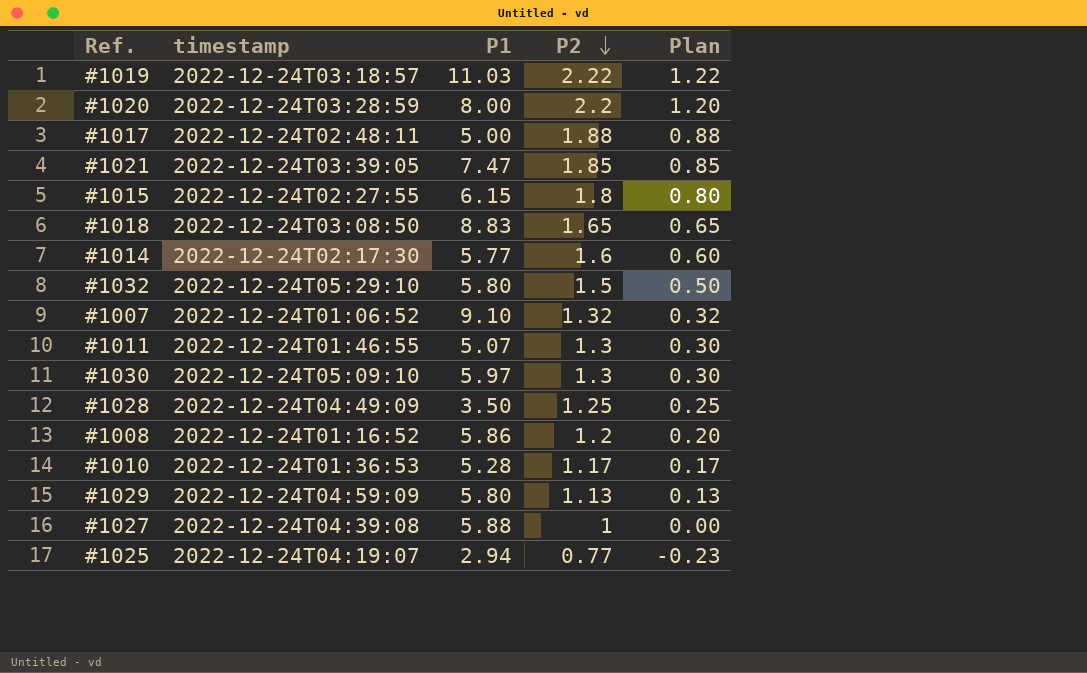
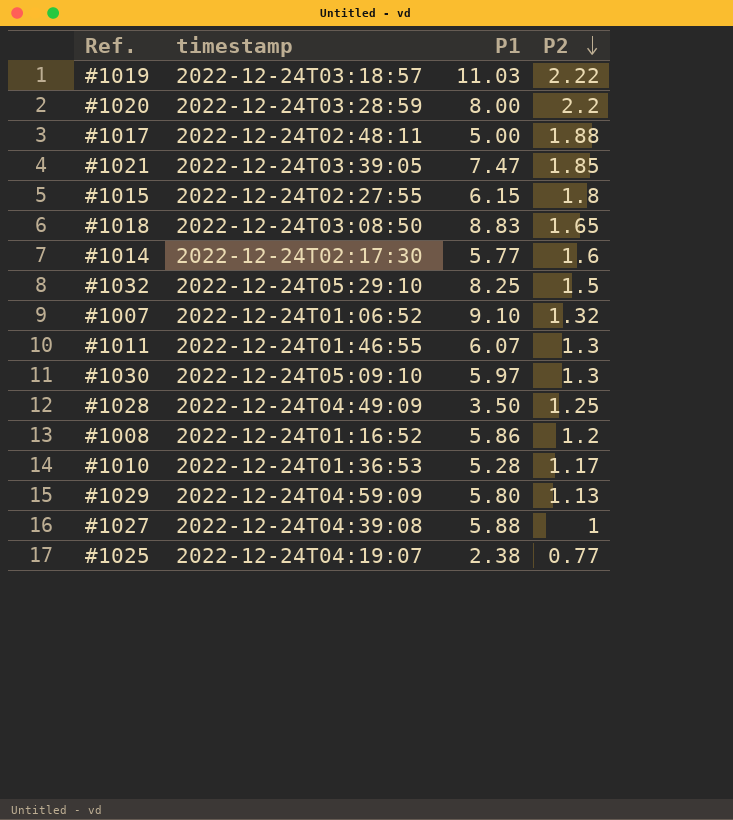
column Plan | formula: [P2] - 1 -> none
#1032 | P1: 5.80 -> 8.25
#1011 | P1: 5.07 -> 6.07
#1025 | P1: 2.94 -> 2.38

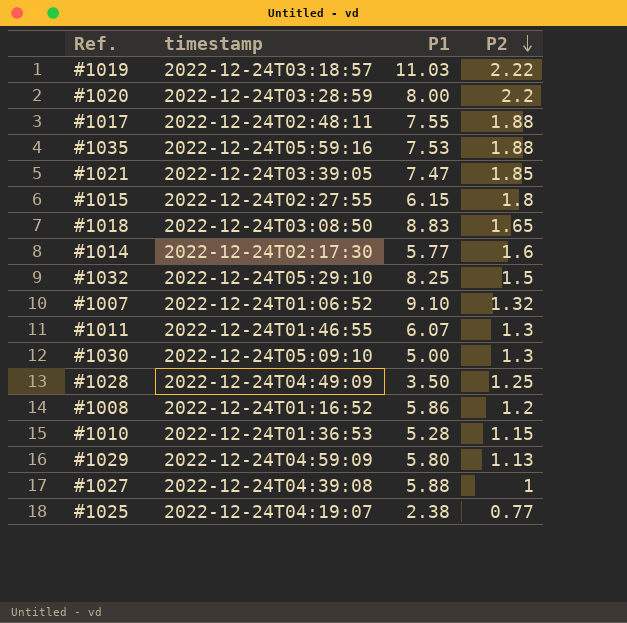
#1017 | P1: 5.00 -> 7.55
row #1035: none -> 2022-12-24T05:59:16 | 7.53 | 1.88
#1030 | P1: 5.97 -> 5.00
#1010 | P2: 1.17 -> 1.15

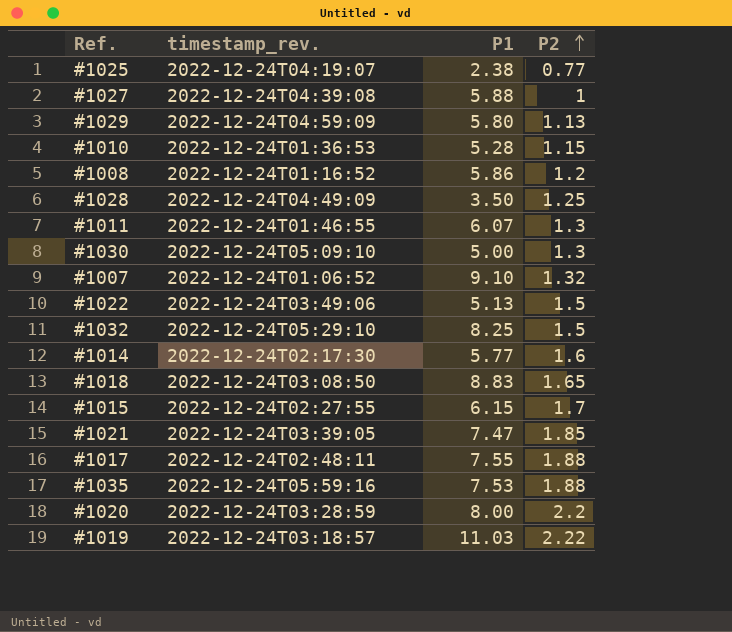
row order: P2 descending -> P2 ascending
column name: timestamp -> timestamp_rev.
row #1022: none -> 2022-12-24T03:49:06 | 5.13 | 1.5
#1015 | P2: 1.8 -> 1.7

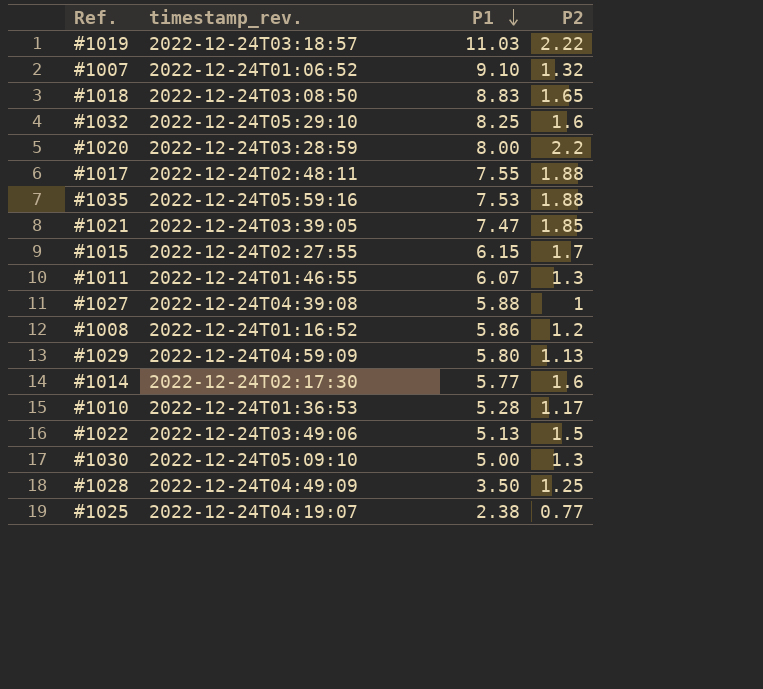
row order: P2 ascending -> P1 descending
#1032 | P2: 1.5 -> 1.6
#1010 | P2: 1.15 -> 1.17

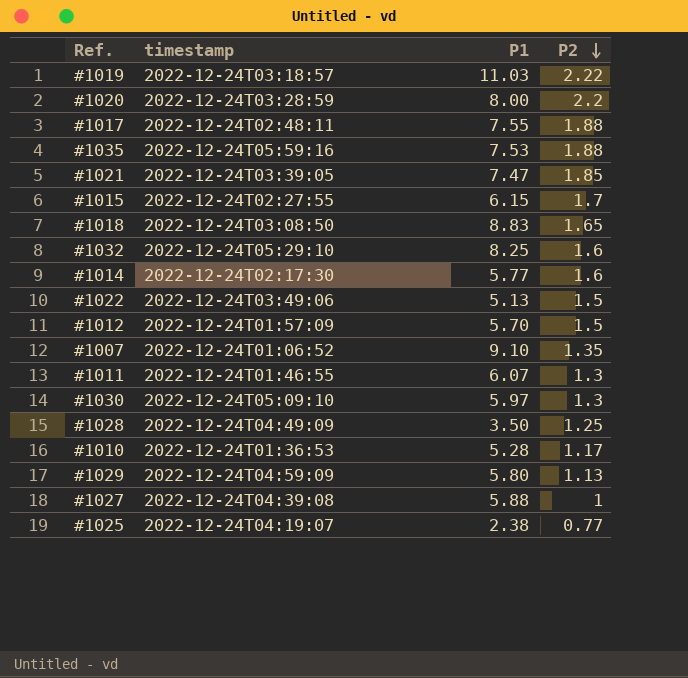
row order: P1 descending -> P2 descending
column name: timestamp_rev. -> timestamp
row #1008: 2022-12-24T01:16:52 | 5.86 | 1.2 -> none
row #1012: none -> 2022-12-24T01:57:09 | 5.70 | 1.5
#1007 | P2: 1.32 -> 1.35
#1030 | P1: 5.00 -> 5.97

